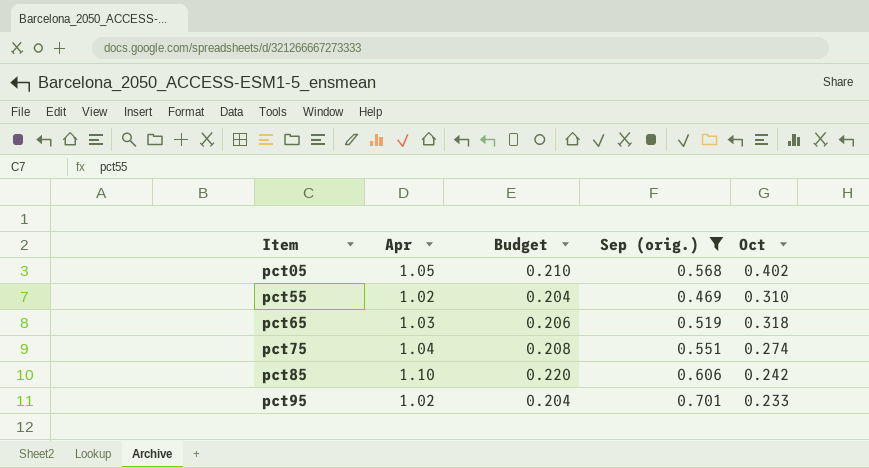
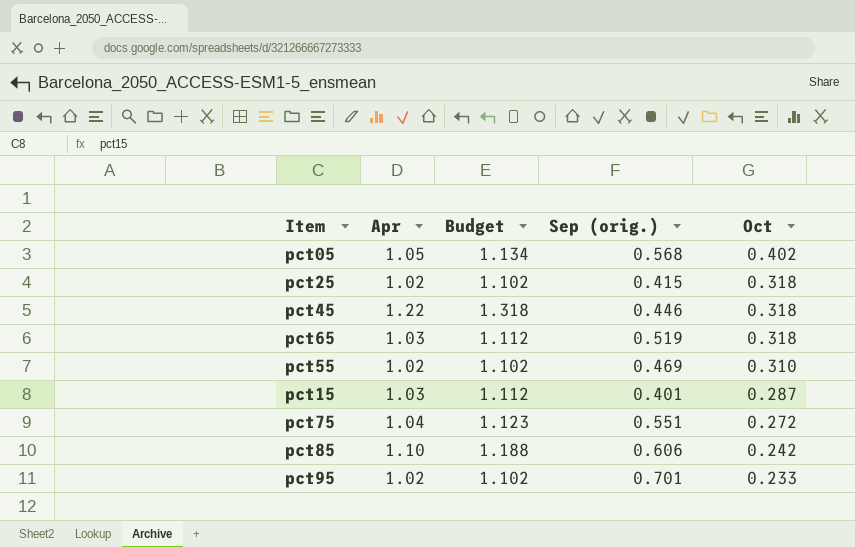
filter: Sep (orig.) >= 0.469 -> none
row order: Item ascending -> Oct descending
column Budget | formula: [Apr] * 0.2 -> [Apr] * 1.08
pct75 | Oct: 0.274 -> 0.272

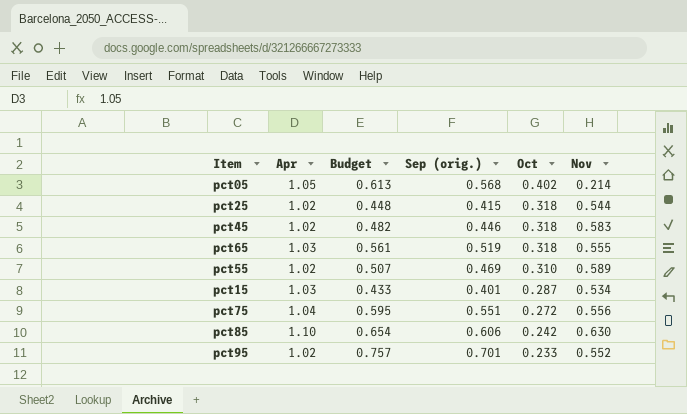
column Budget | formula: [Apr] * 1.08 -> [Sep (orig.)] * 1.08
column Nov | position: none -> 6
pct45 | Apr: 1.22 -> 1.02

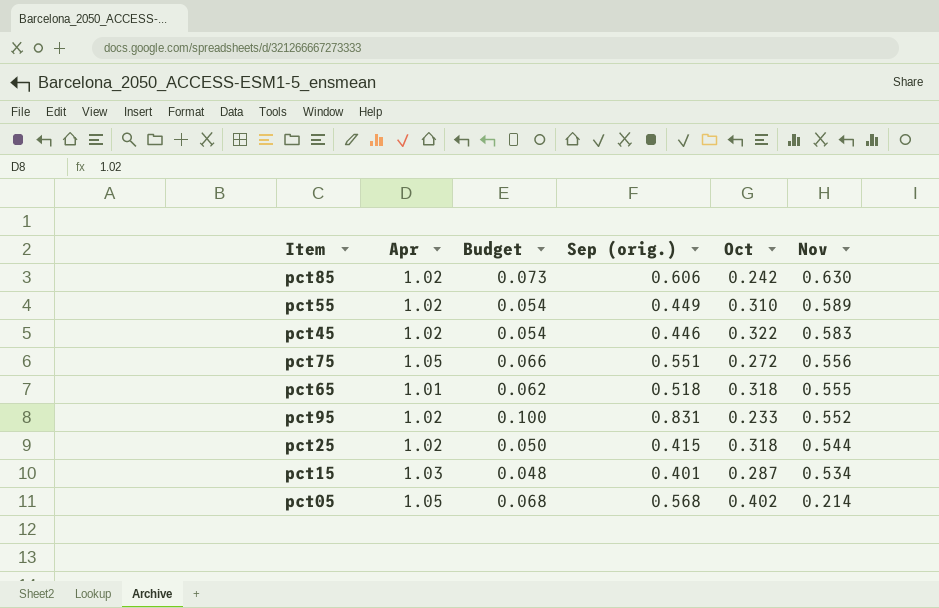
row order: Oct descending -> Nov descending
column Budget | formula: [Sep (orig.)] * 1.08 -> [Sep (orig.)] * 0.12
pct85 | Apr: 1.10 -> 1.02
pct55 | Sep (orig.): 0.469 -> 0.449
pct45 | Oct: 0.318 -> 0.322
pct75 | Apr: 1.04 -> 1.05
pct65 | Apr: 1.03 -> 1.01
pct65 | Sep (orig.): 0.519 -> 0.518
pct95 | Sep (orig.): 0.701 -> 0.831

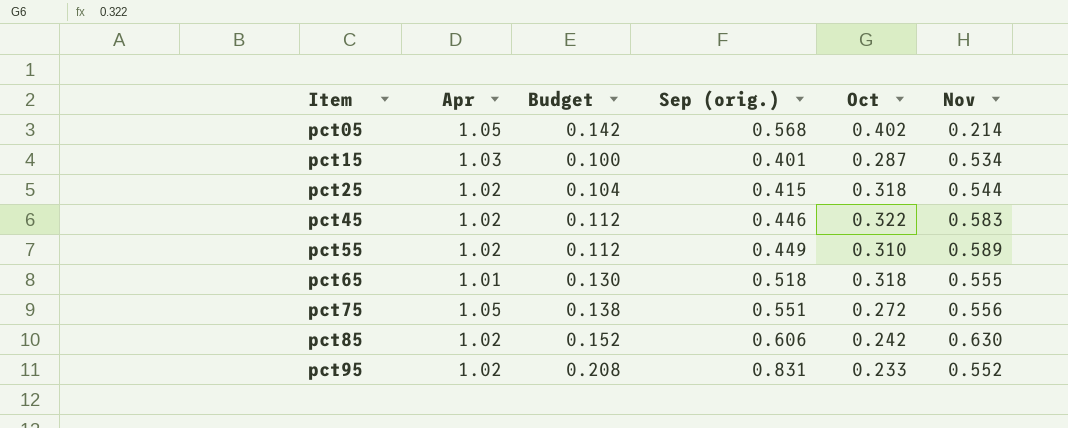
row order: Nov descending -> Item ascending
column Budget | formula: [Sep (orig.)] * 0.12 -> [Sep (orig.)] * 0.25

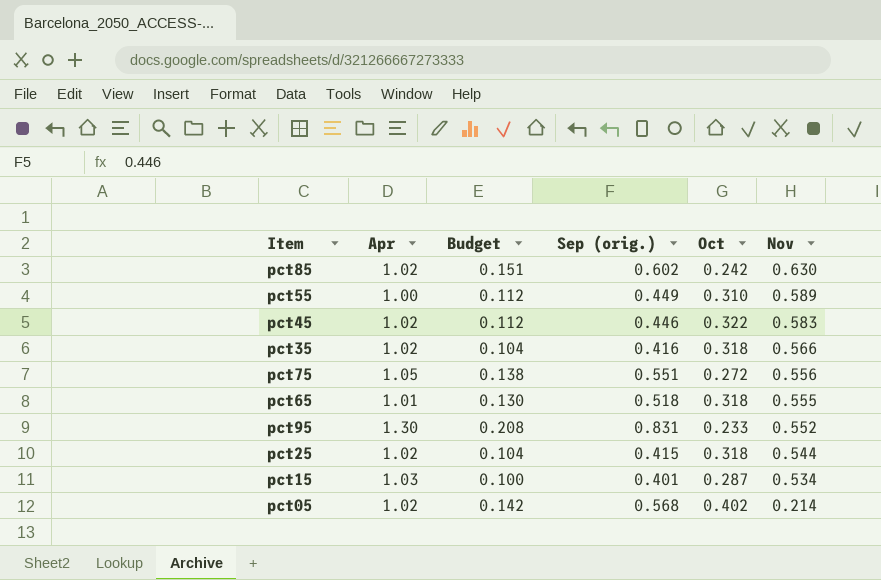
row order: Item ascending -> Nov descending
pct85 | Budget: 0.152 -> 0.151
pct85 | Sep (orig.): 0.606 -> 0.602
pct55 | Apr: 1.02 -> 1.00
row pct35: none -> 1.02 | 0.104 | 0.416 | 0.318 | 0.566
pct95 | Apr: 1.02 -> 1.30
pct05 | Apr: 1.05 -> 1.02

